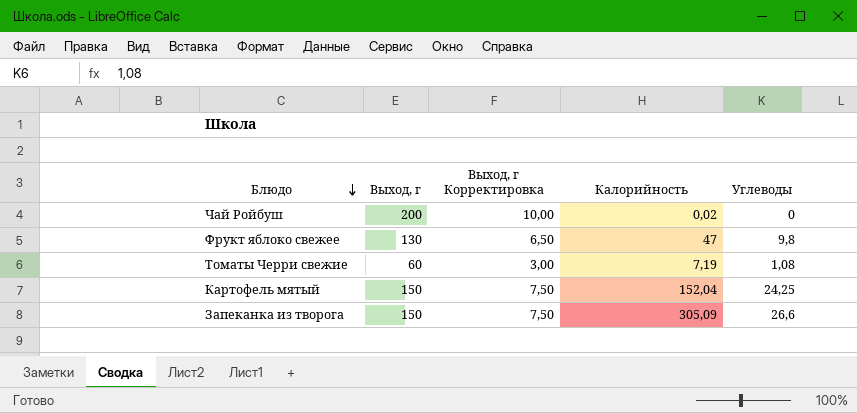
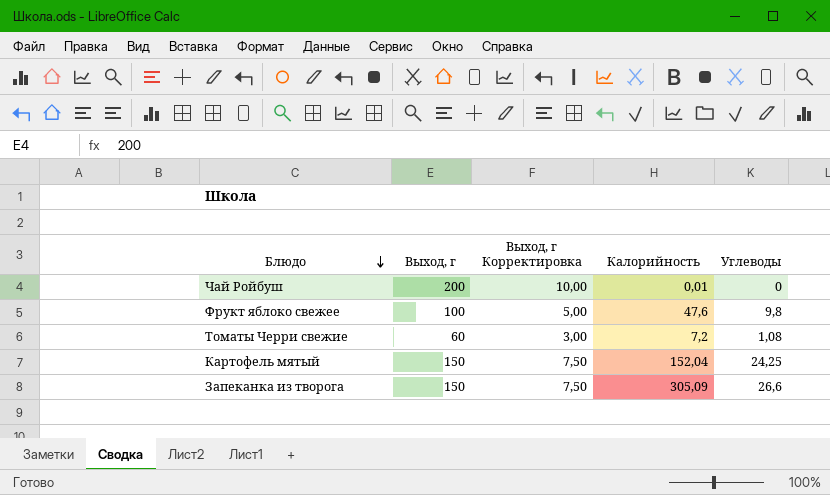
Чай Ройбуш | Калорийность: 0,02 -> 0,01
Фрукт яблоко свежее | Выход, г: 130 -> 100
Фрукт яблоко свежее | Выход, г Корректировка: 6,50 -> 5,00
Фрукт яблоко свежее | Калорийность: 47 -> 47,6
Томаты Черри свежие | Калорийность: 7,19 -> 7,2

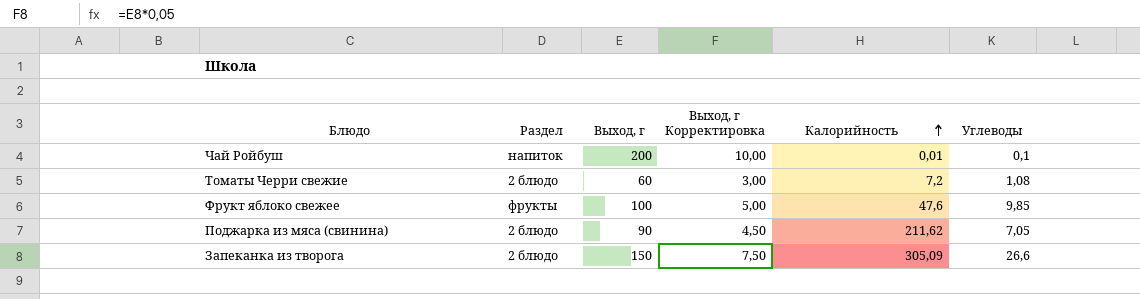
row order: Блюдо descending -> Калорийность ascending
column Раздел | position: none -> 2
row Картофель мятый: 150 | 7,50 | 152,04 | 24,25 -> none
Чай Ройбуш | Углеводы: 0 -> 0,1
Фрукт яблоко свежее | Углеводы: 9,8 -> 9,85
row Поджарка из мяса (свинина): none -> 2 блюдо | 90 | 4,50 | 211,62 | 7,05

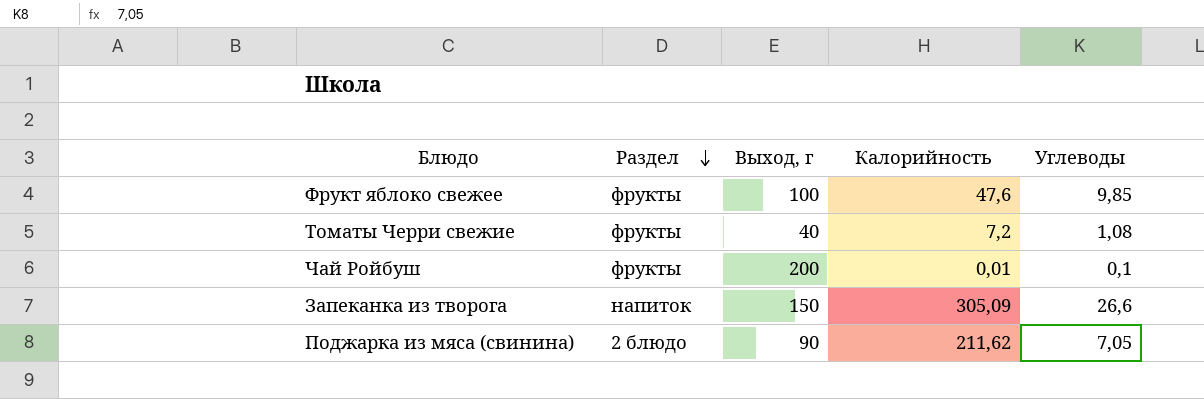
row order: Калорийность ascending -> Раздел descending
column Выход, г Корректировка | formula: [Выход, г] * 0,05 -> none
Томаты Черри свежие | Раздел: 2 блюдо -> фрукты
Томаты Черри свежие | Выход, г: 60 -> 40
Чай Ройбуш | Раздел: напиток -> фрукты
Запеканка из творога | Раздел: 2 блюдо -> напиток

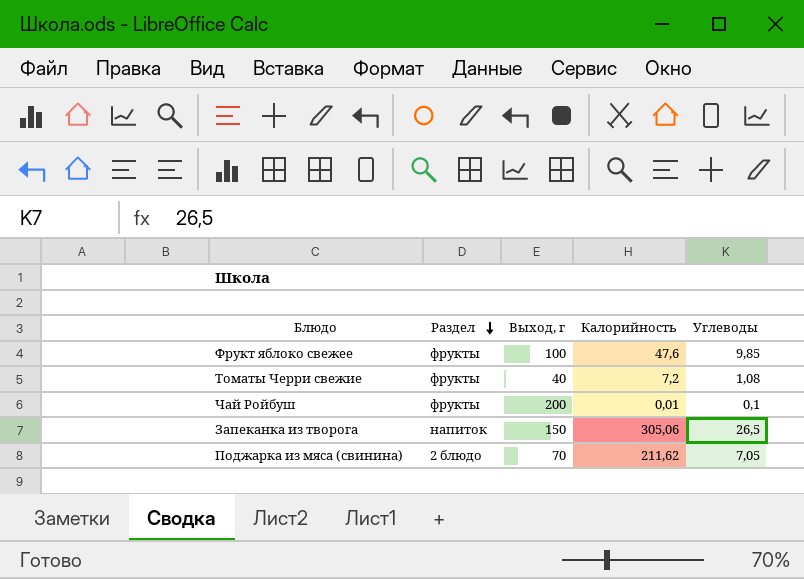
Запеканка из творога | Калорийность: 305,09 -> 305,06
Запеканка из творога | Углеводы: 26,6 -> 26,5
Поджарка из мяса (свинина) | Выход, г: 90 -> 70

